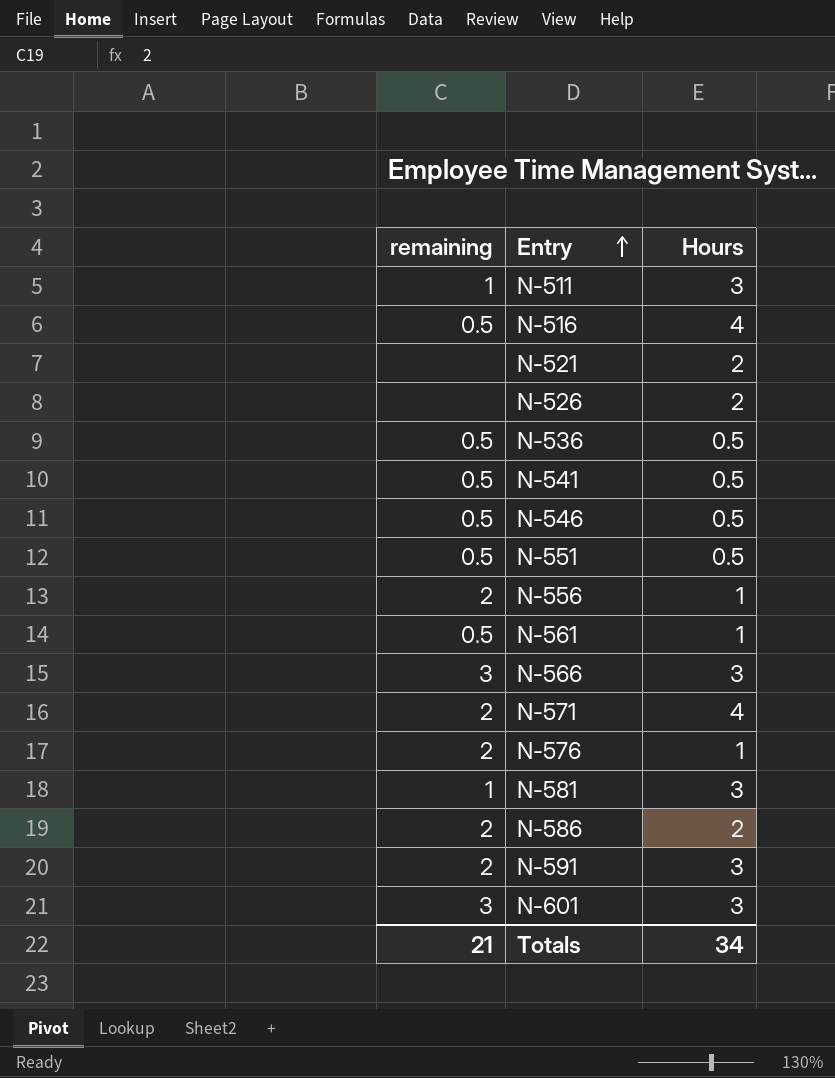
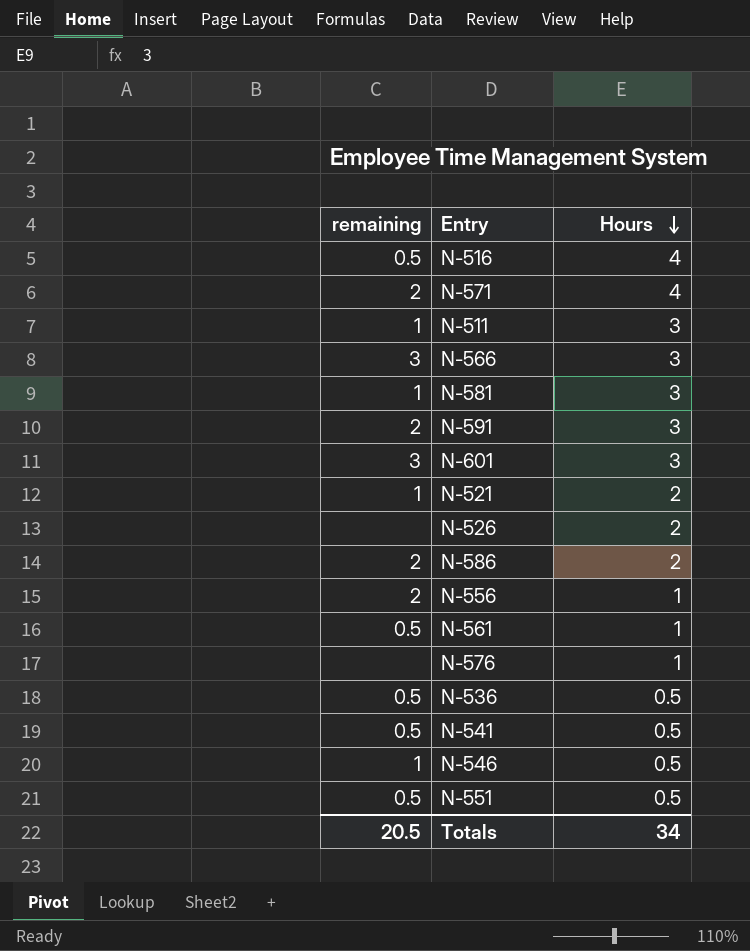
row order: Entry ascending -> Hours descending
N-521 | remaining: none -> 1
N-576 | remaining: 2 -> none
N-546 | remaining: 0.5 -> 1
Totals | remaining: 21 -> 20.5

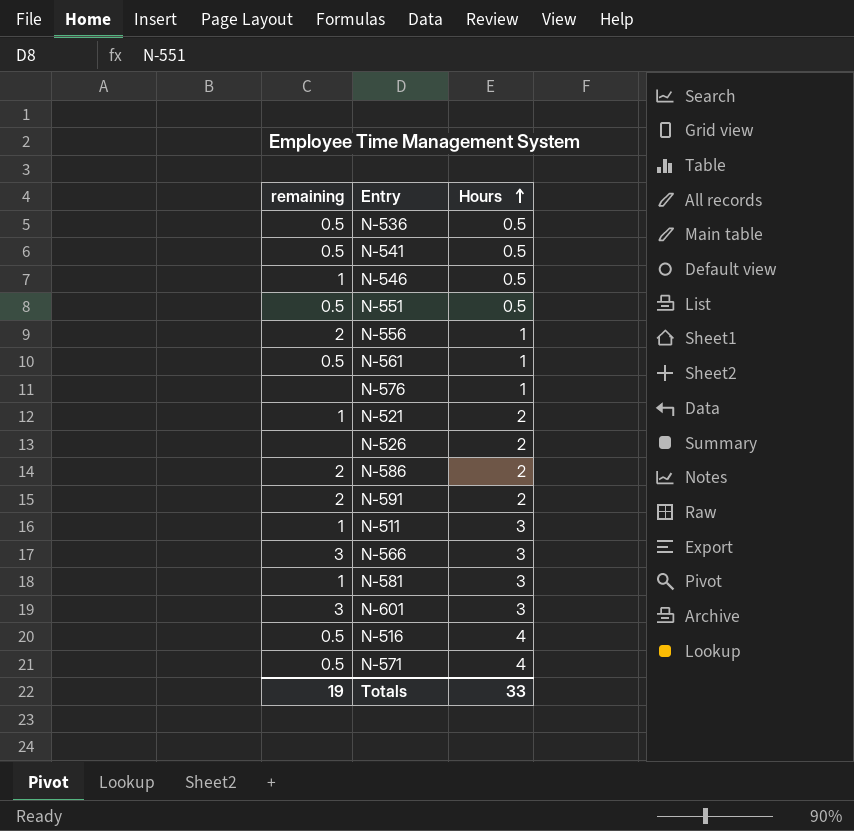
row order: Hours descending -> Hours ascending
N-591 | Hours: 3 -> 2
N-571 | remaining: 2 -> 0.5
Totals | remaining: 20.5 -> 19
Totals | Hours: 34 -> 33

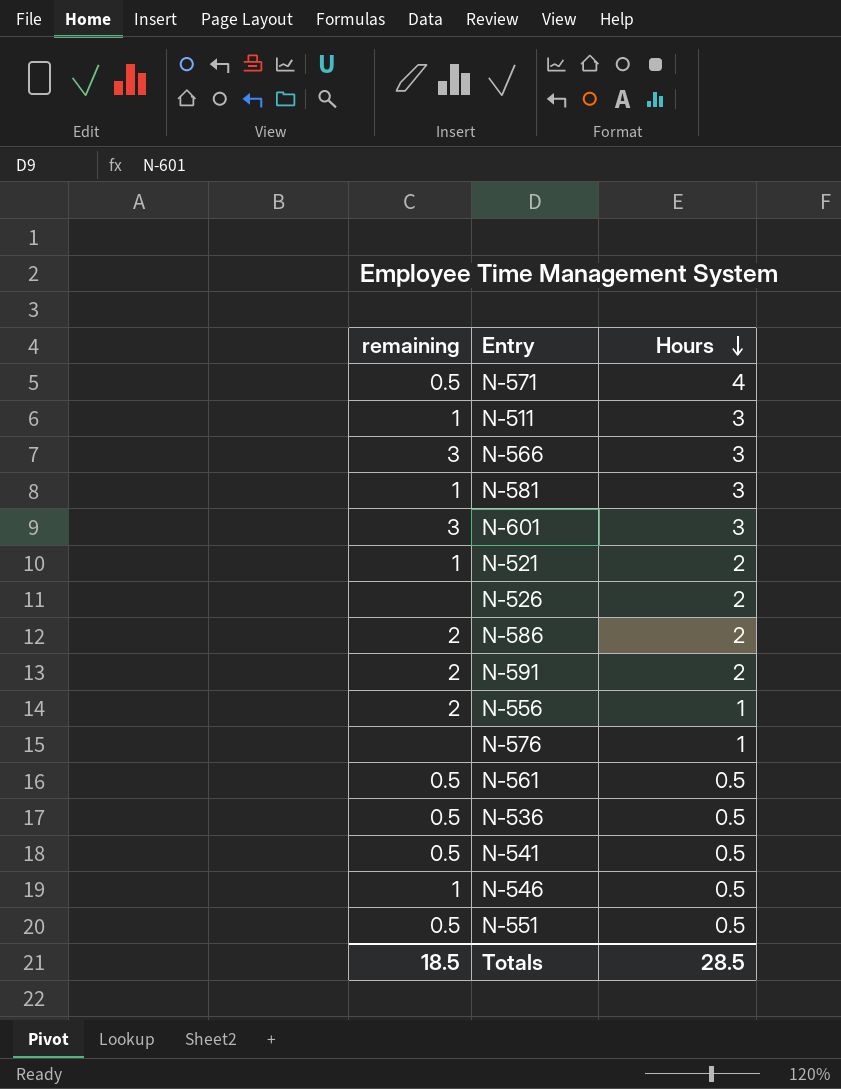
row order: Hours ascending -> Hours descending
row N-516: 0.5 | 4 -> none
N-561 | Hours: 1 -> 0.5
Totals | remaining: 19 -> 18.5
Totals | Hours: 33 -> 28.5

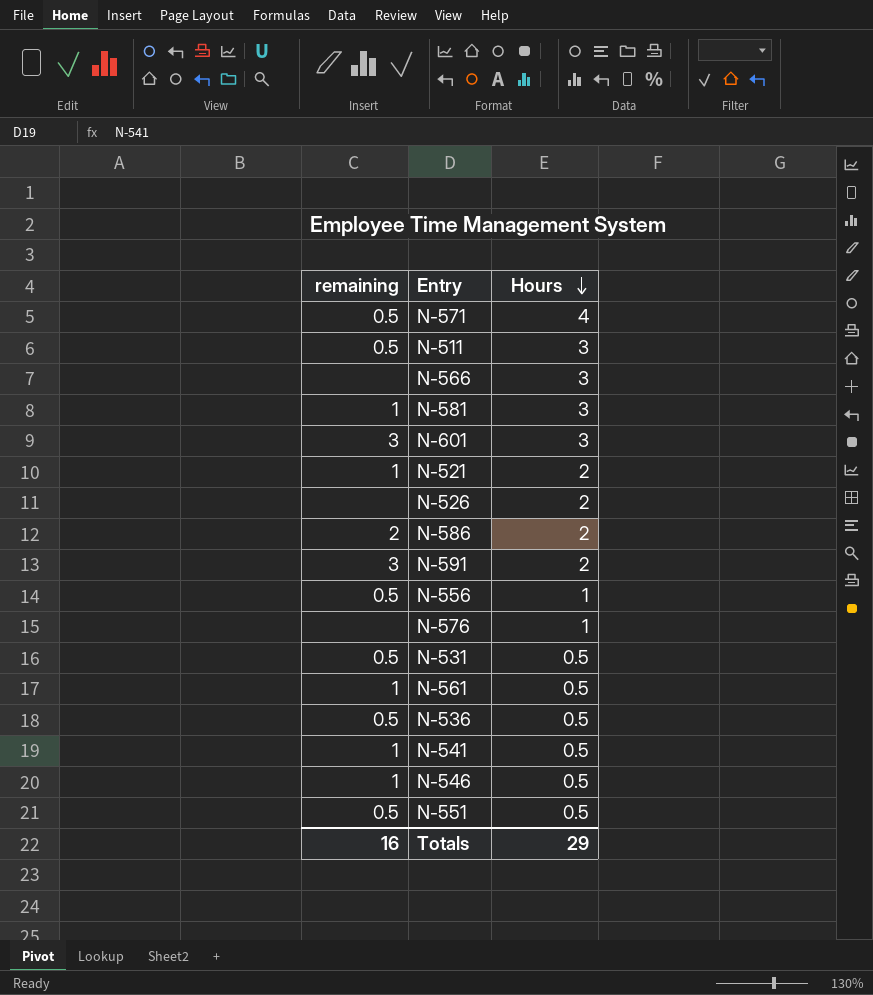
N-511 | remaining: 1 -> 0.5
N-566 | remaining: 3 -> none
N-591 | remaining: 2 -> 3
N-556 | remaining: 2 -> 0.5
row N-531: none -> 0.5 | 0.5
N-561 | remaining: 0.5 -> 1
N-541 | remaining: 0.5 -> 1
Totals | remaining: 18.5 -> 16
Totals | Hours: 28.5 -> 29

